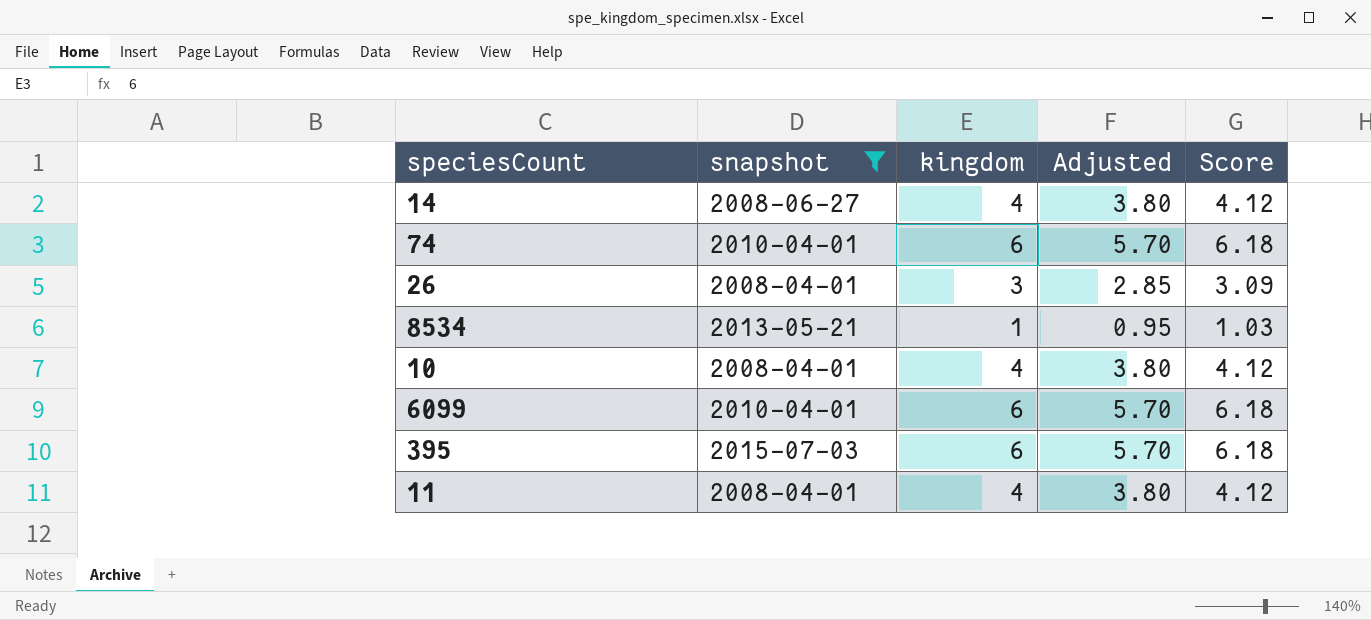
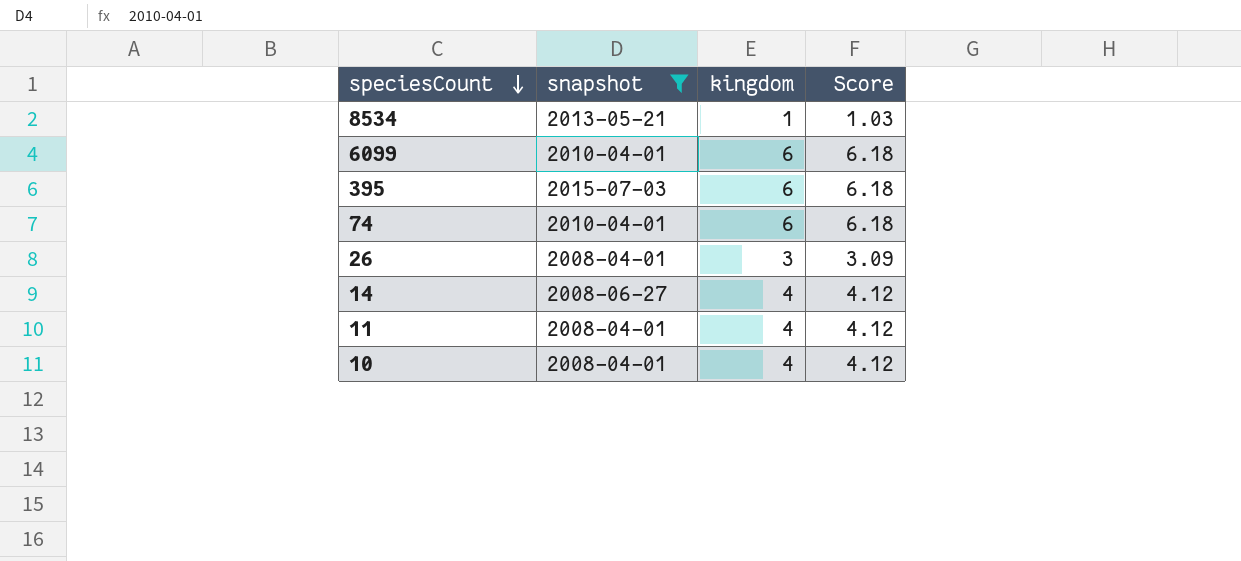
row order: none -> speciesCount descending
column Adjusted | formula: [kingdom] * 0.95 -> none

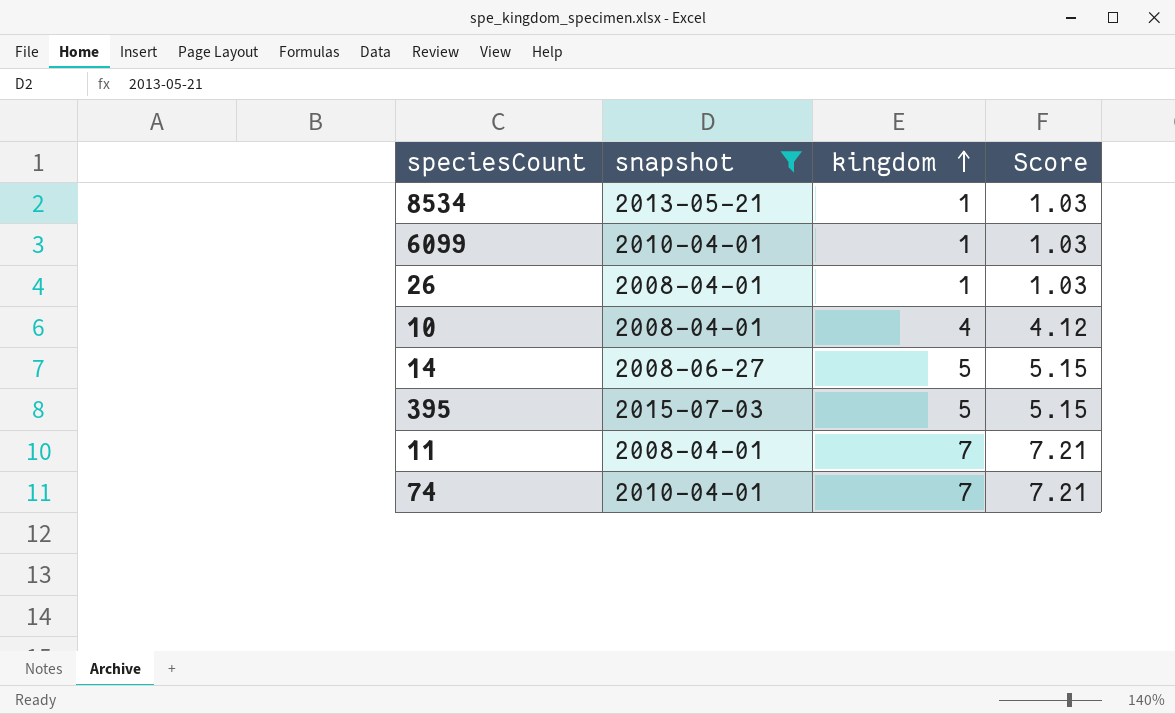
row order: speciesCount descending -> kingdom ascending
6099 | kingdom: 6 -> 1
6099 | Score: 6.18 -> 1.03
26 | kingdom: 3 -> 1
26 | Score: 3.09 -> 1.03
14 | kingdom: 4 -> 5
14 | Score: 4.12 -> 5.15
395 | kingdom: 6 -> 5
395 | Score: 6.18 -> 5.15
11 | kingdom: 4 -> 7
11 | Score: 4.12 -> 7.21
74 | kingdom: 6 -> 7
74 | Score: 6.18 -> 7.21

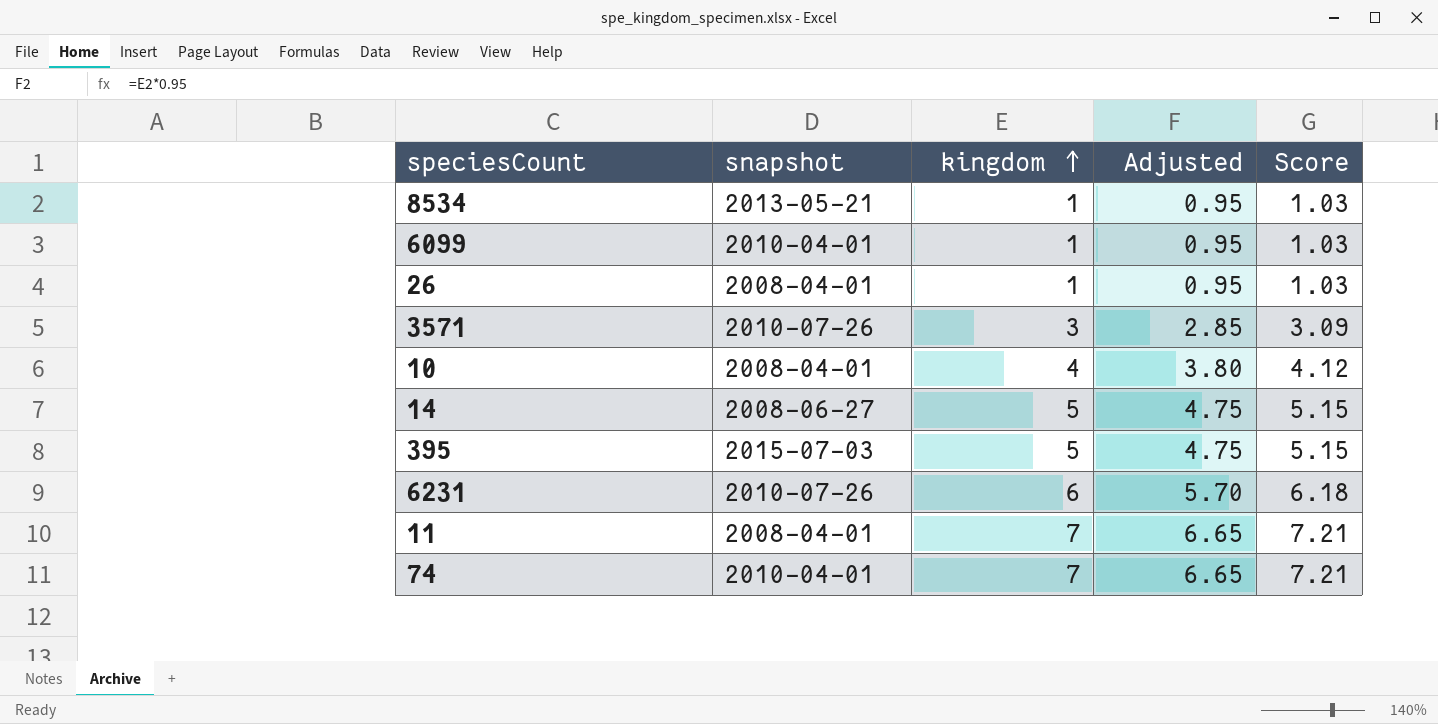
filter: snapshot != 2010-07-26 -> none
column Adjusted | formula: none -> [kingdom] * 0.95

